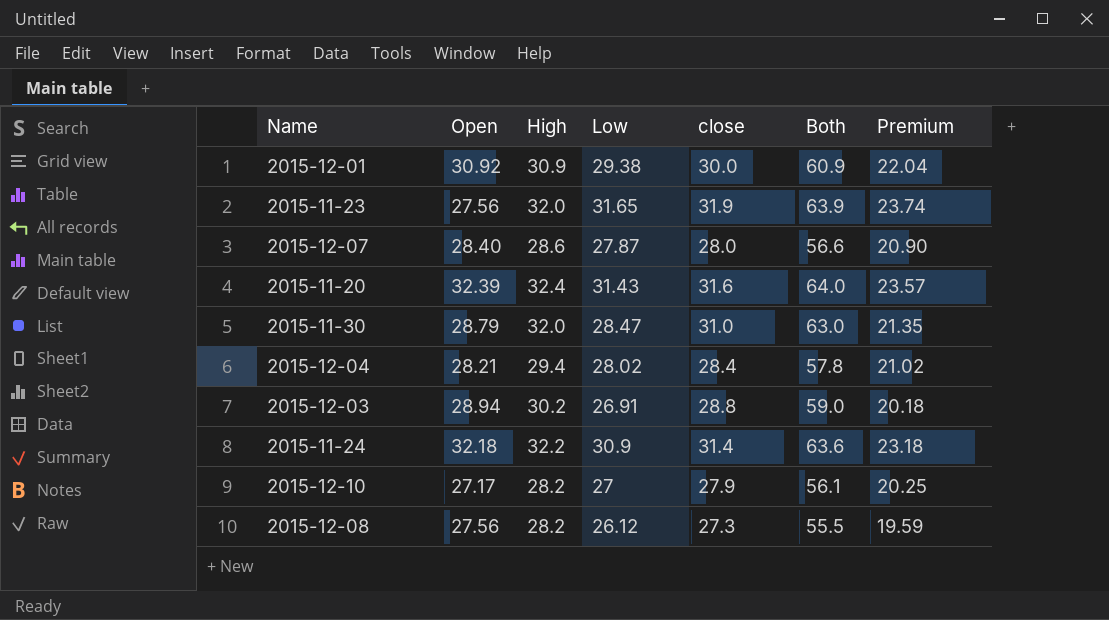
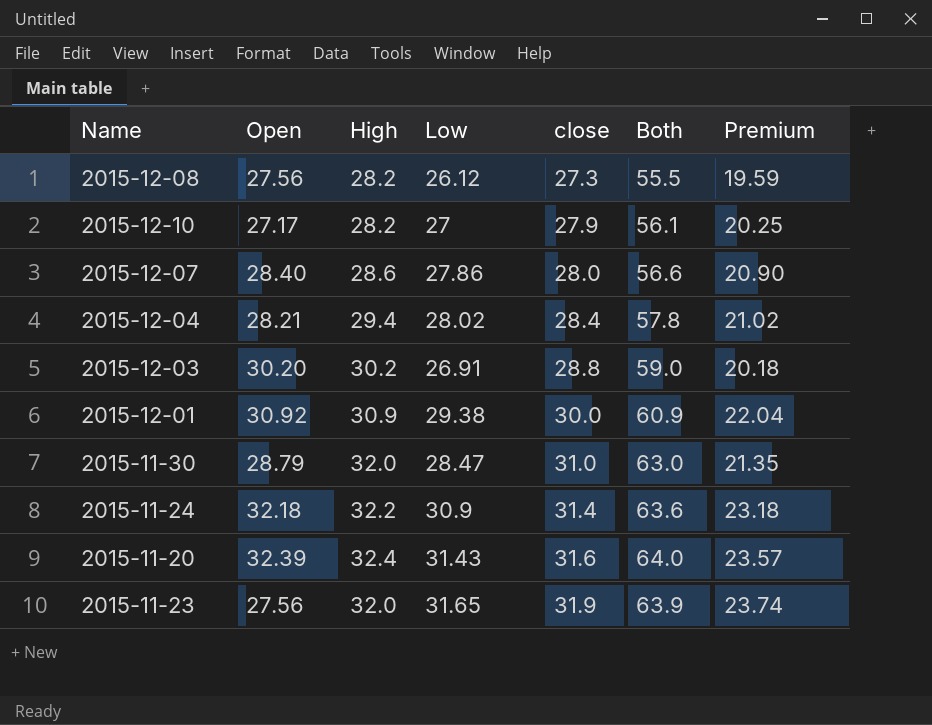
row order: none -> close ascending
2015-12-07 | Low: 27.87 -> 27.86
2015-12-03 | Open: 28.94 -> 30.20

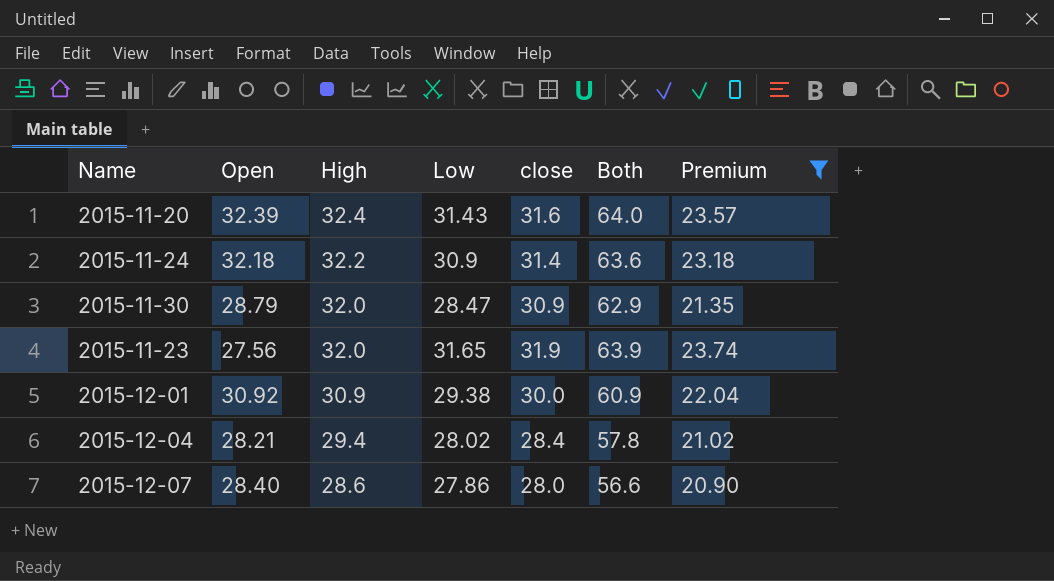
filter: none -> Premium >= 20.90
row order: close ascending -> High descending
2015-11-30 | close: 31.0 -> 30.9
2015-11-30 | Both: 63.0 -> 62.9

